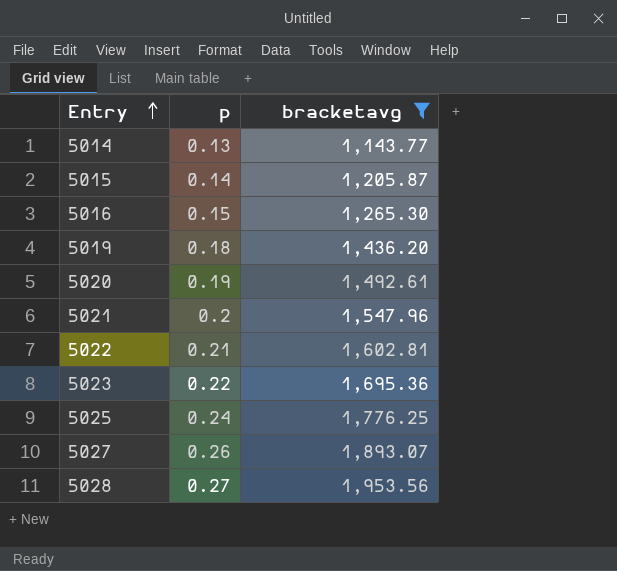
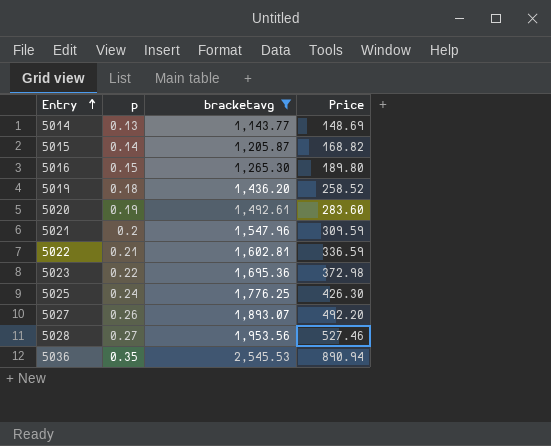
column Price | formula: none -> [p] * [bracketavg]
row 5036: none -> 0.35 | 2,545.53 | 890.94

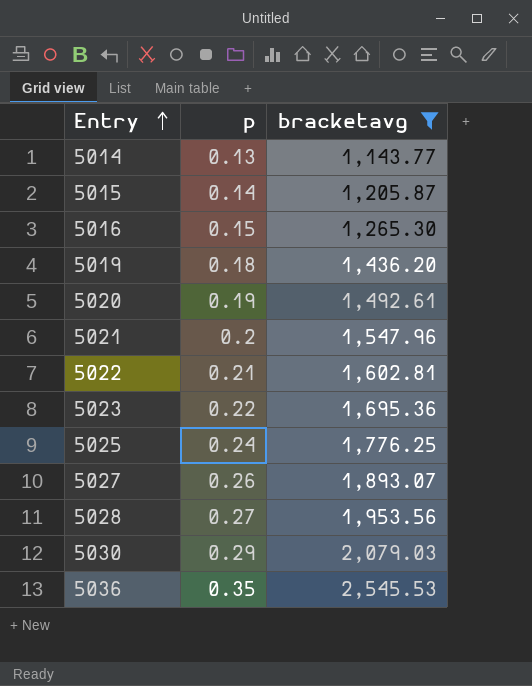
column Price | formula: [p] * [bracketavg] -> none
row 5030: none -> 0.29 | 2,079.03

